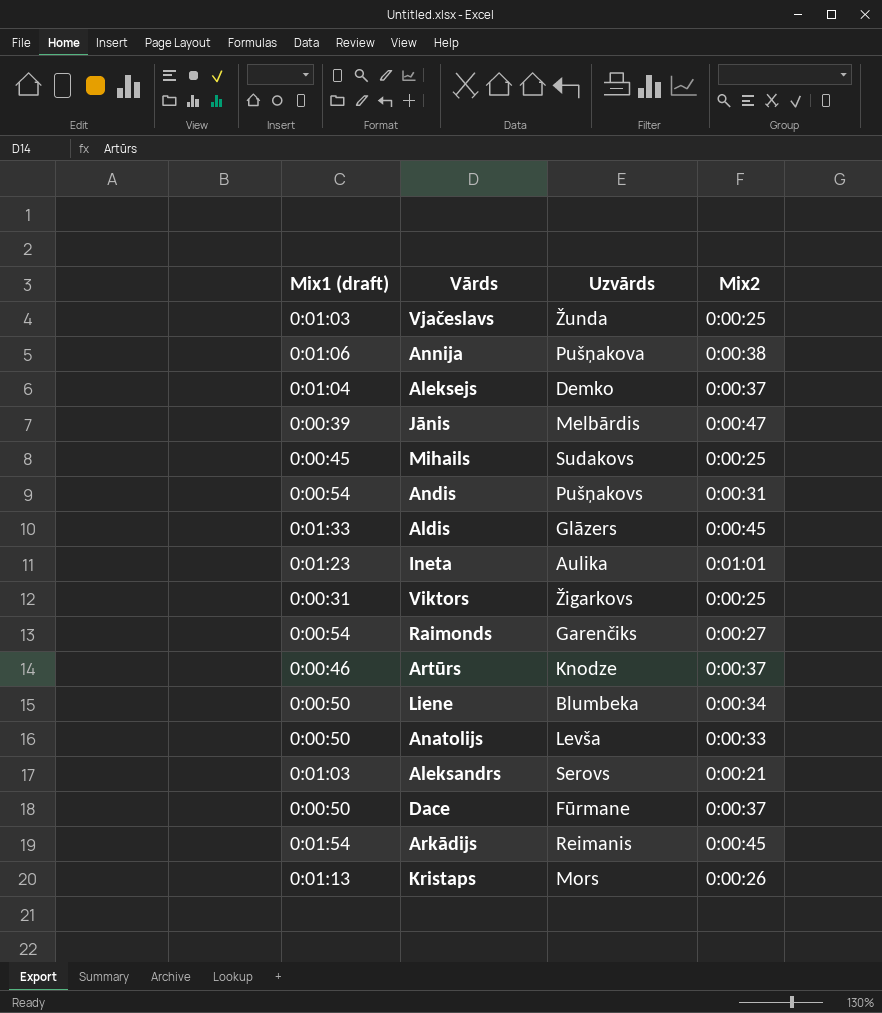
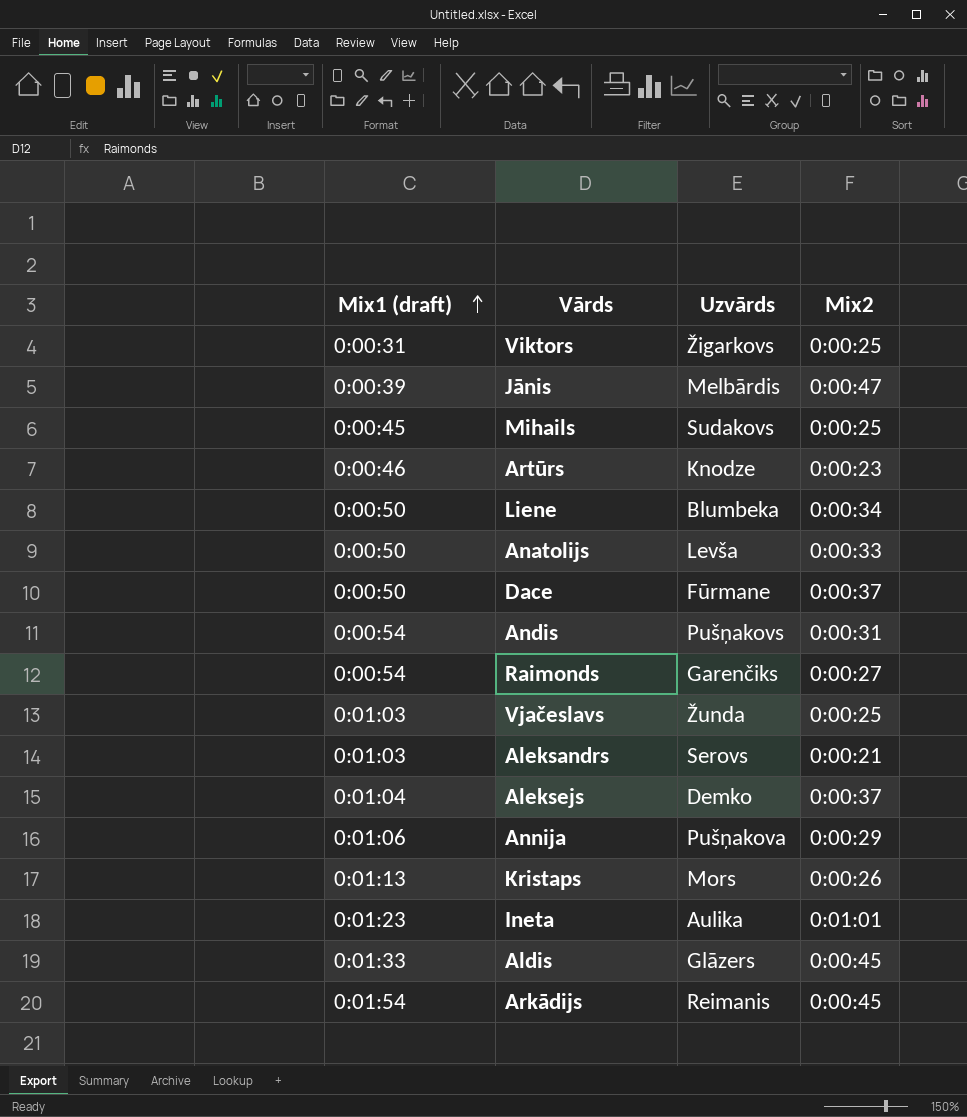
row order: none -> Mix1 (draft) ascending
Artūrs | Mix2: 0:00:37 -> 0:00:23
Annija | Mix2: 0:00:38 -> 0:00:29

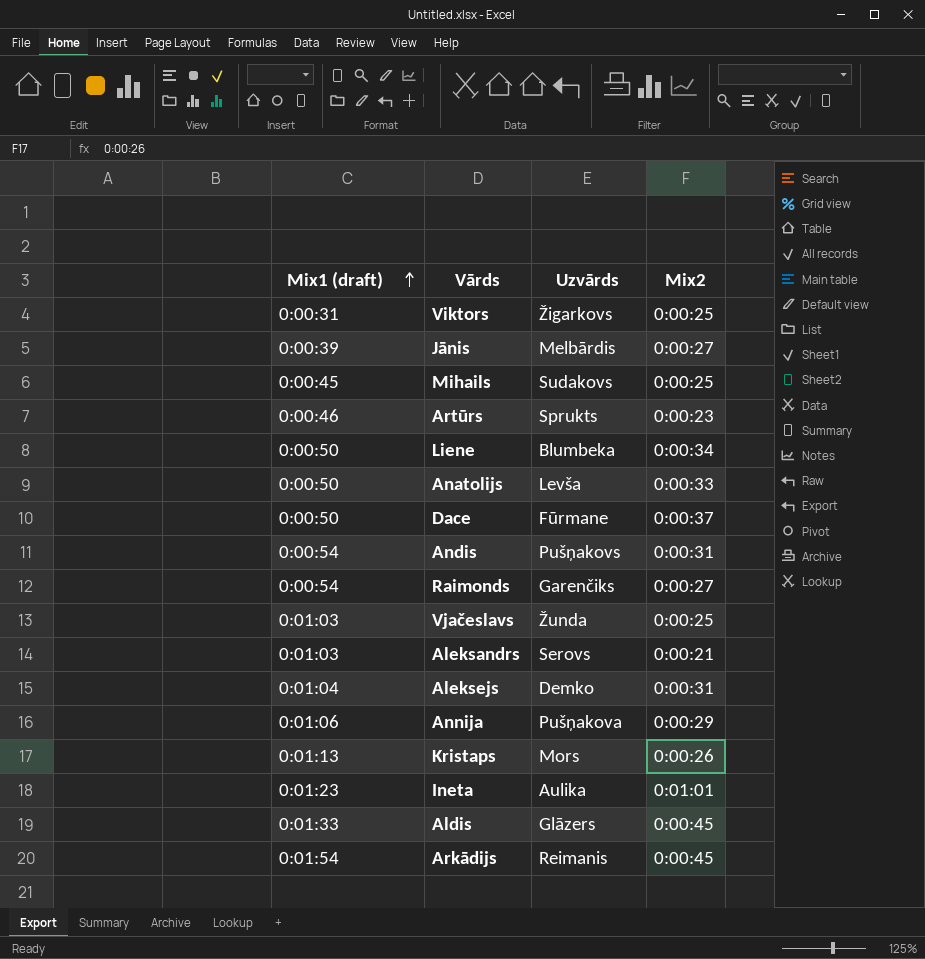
Jānis | Mix2: 0:00:47 -> 0:00:27
Artūrs | Uzvārds: Knodze -> Sprukts
Aleksejs | Mix2: 0:00:37 -> 0:00:31

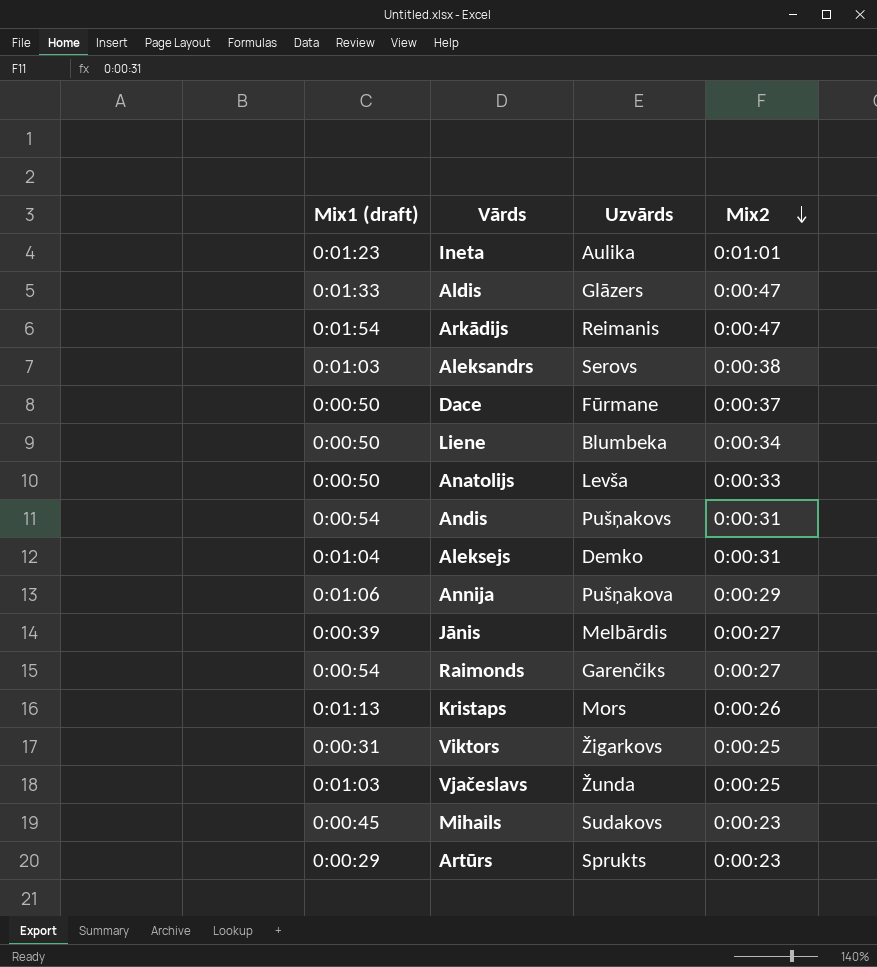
row order: Mix1 (draft) ascending -> Mix2 descending
Aldis | Mix2: 0:00:45 -> 0:00:47
Arkādijs | Mix2: 0:00:45 -> 0:00:47
Aleksandrs | Mix2: 0:00:21 -> 0:00:38
Mihails | Mix2: 0:00:25 -> 0:00:23
Artūrs | Mix1 (draft): 0:00:46 -> 0:00:29

